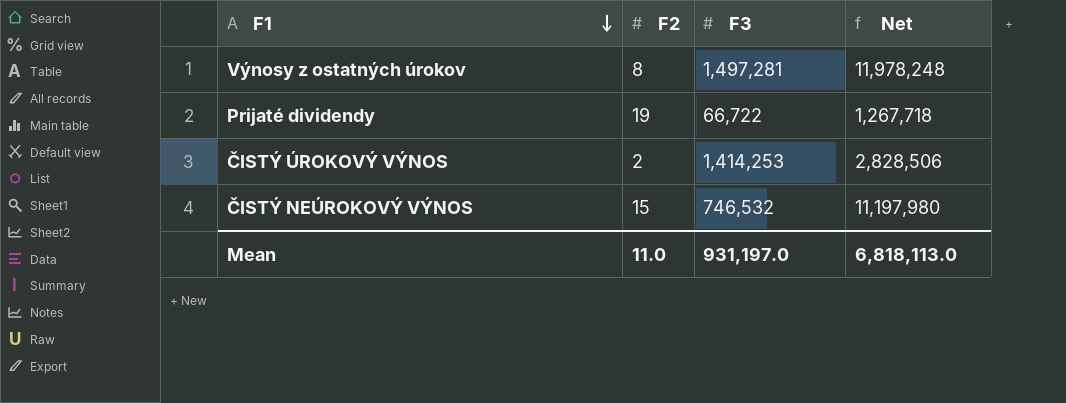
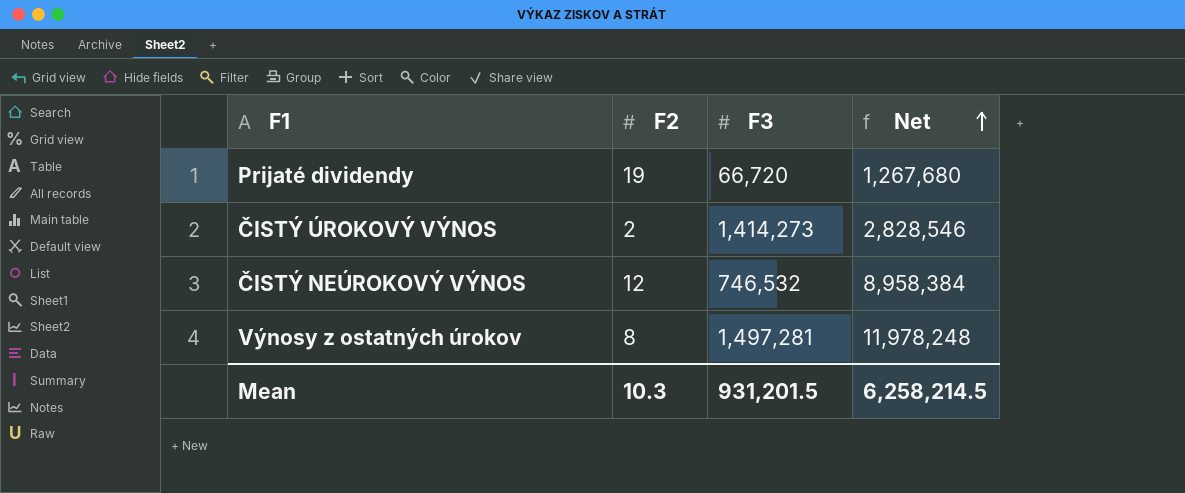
row order: F1 descending -> Net ascending
Prijaté dividendy | F3: 66,722 -> 66,720
Prijaté dividendy | Net: 1,267,718 -> 1,267,680
ČISTÝ ÚROKOVÝ VÝNOS | F3: 1,414,253 -> 1,414,273
ČISTÝ ÚROKOVÝ VÝNOS | Net: 2,828,506 -> 2,828,546
ČISTÝ NEÚROKOVÝ VÝNOS | F2: 15 -> 12
ČISTÝ NEÚROKOVÝ VÝNOS | Net: 11,197,980 -> 8,958,384
Mean | F2: 11.0 -> 10.3
Mean | F3: 931,197.0 -> 931,201.5
Mean | Net: 6,818,113.0 -> 6,258,214.5

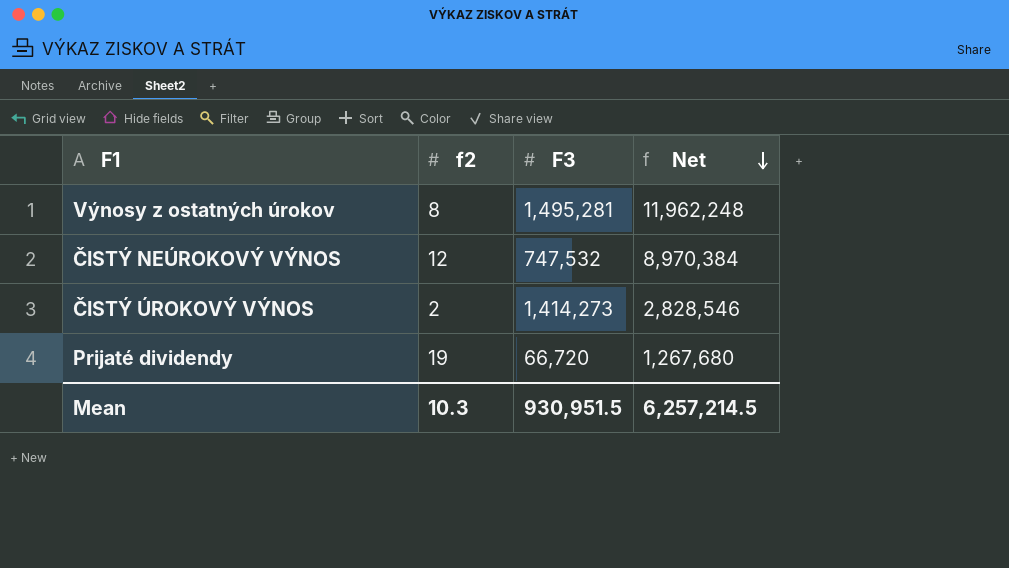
row order: Net ascending -> Net descending
column name: F2 -> f2
Výnosy z ostatných úrokov | F3: 1,497,281 -> 1,495,281
Výnosy z ostatných úrokov | Net: 11,978,248 -> 11,962,248
ČISTÝ NEÚROKOVÝ VÝNOS | F3: 746,532 -> 747,532
ČISTÝ NEÚROKOVÝ VÝNOS | Net: 8,958,384 -> 8,970,384
Mean | F3: 931,201.5 -> 930,951.5
Mean | Net: 6,258,214.5 -> 6,257,214.5

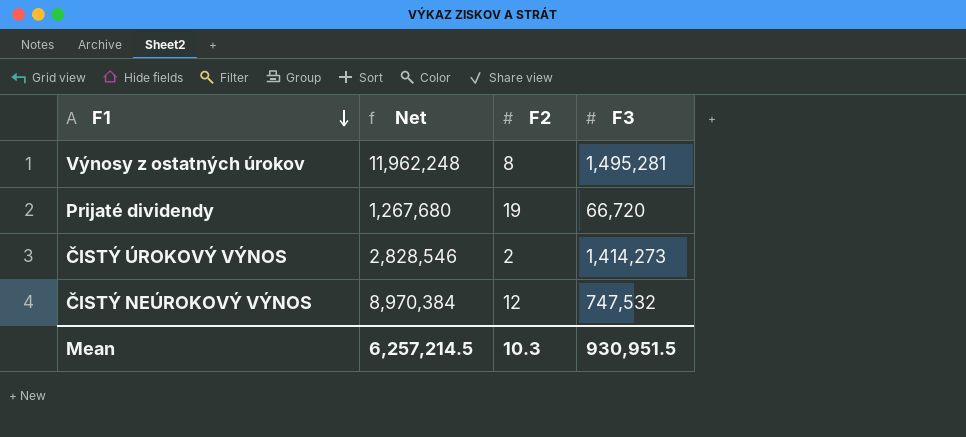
row order: Net descending -> F1 descending
column Net | position: 4 -> 2
column name: f2 -> F2

